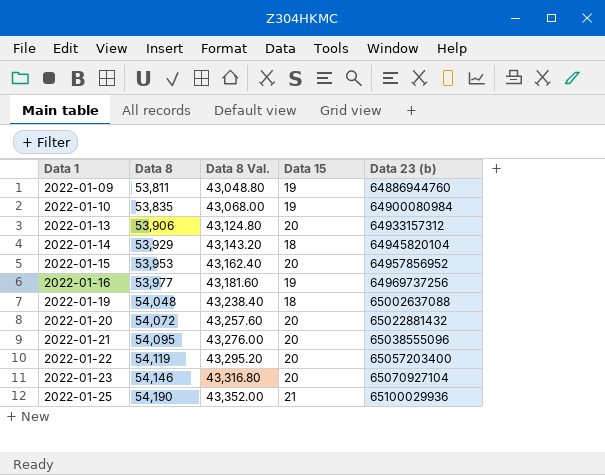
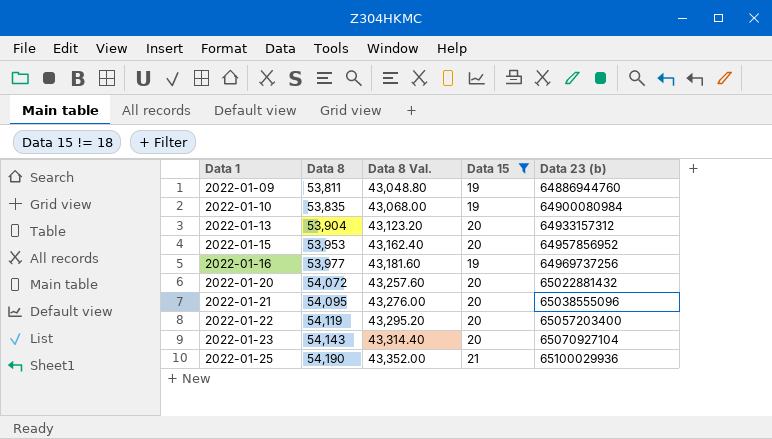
filter: none -> Data 15 != 18
2022-01-13 | Data 8: 53,906 -> 53,904
2022-01-13 | Data 8 Val.: 43,124.80 -> 43,123.20
2022-01-23 | Data 8: 54,146 -> 54,143
2022-01-23 | Data 8 Val.: 43,316.80 -> 43,314.40

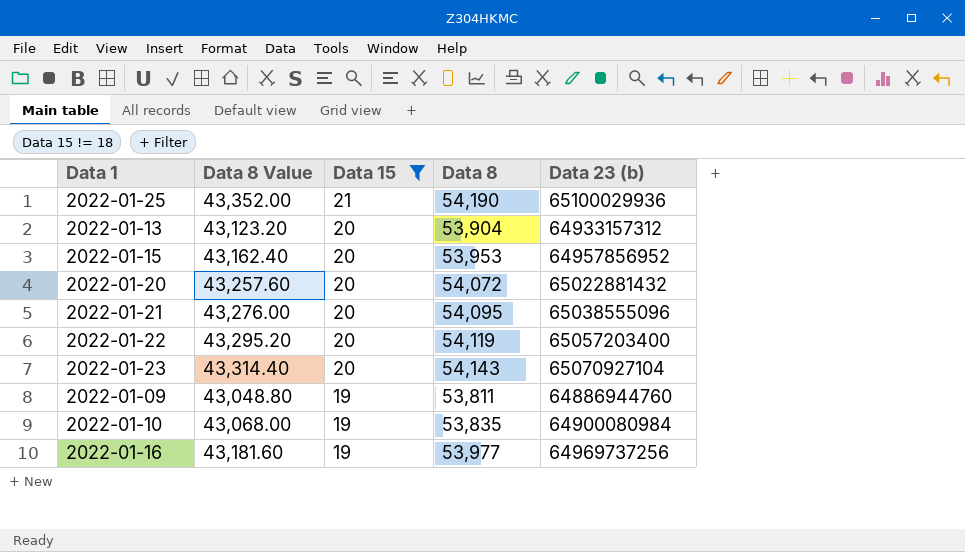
row order: Data 1 ascending -> Data 15 descending
column name: Data 8 Val. -> Data 8 Value
column Data 8 | position: 2 -> 4

